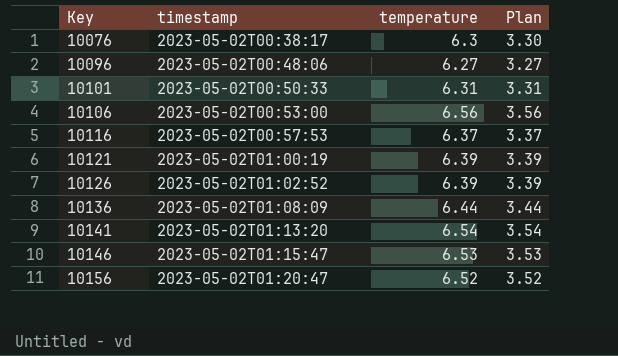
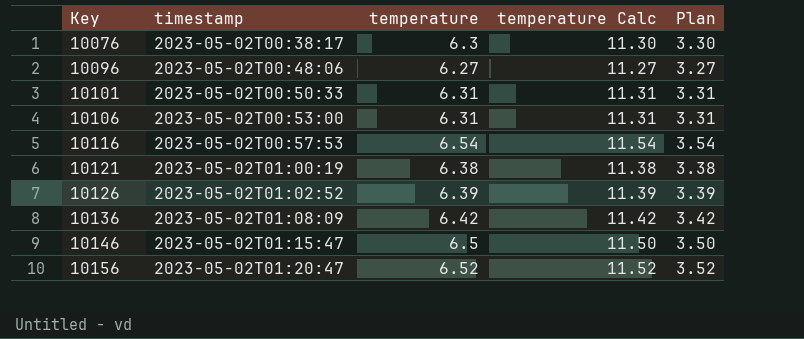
column temperature Calc | formula: none -> [temperature] + 5
row 10141: 2023-05-02T01:13:20 | 6.54 | 3.54 -> none
10106 | temperature: 6.56 -> 6.31
10106 | Plan: 3.56 -> 3.31
10116 | temperature: 6.37 -> 6.54
10116 | Plan: 3.37 -> 3.54
10121 | temperature: 6.39 -> 6.38
10121 | Plan: 3.39 -> 3.38
10136 | temperature: 6.44 -> 6.42
10136 | Plan: 3.44 -> 3.42
10146 | temperature: 6.53 -> 6.5
10146 | Plan: 3.53 -> 3.50

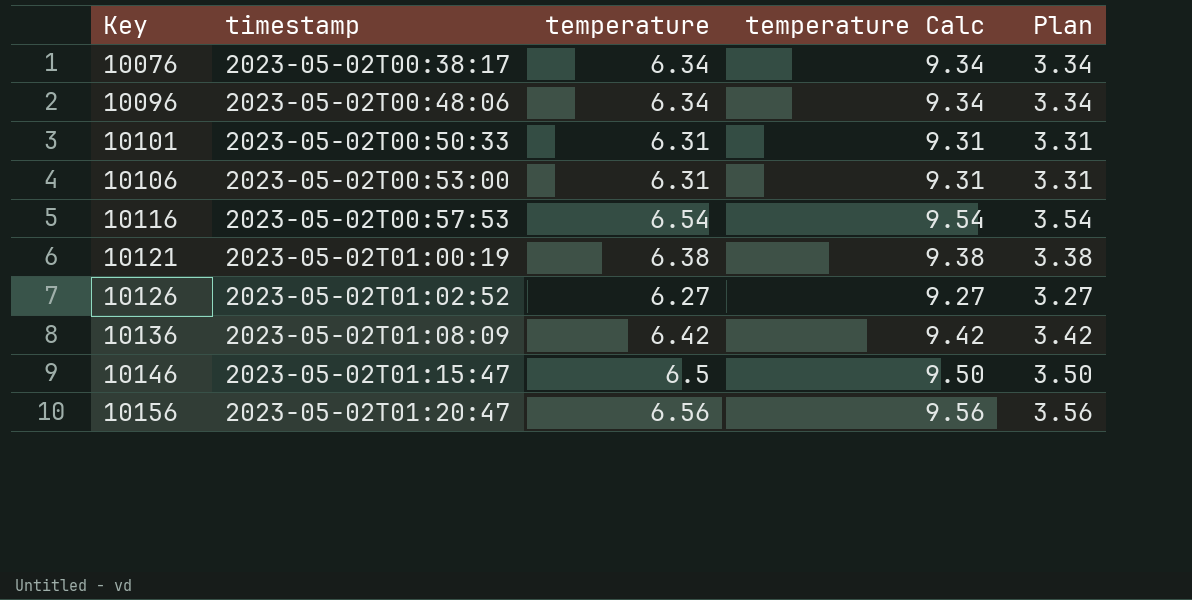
column temperature Calc | formula: [temperature] + 5 -> [temperature] + 3
10076 | temperature: 6.3 -> 6.34
10076 | Plan: 3.30 -> 3.34
10096 | temperature: 6.27 -> 6.34
10096 | Plan: 3.27 -> 3.34
10126 | temperature: 6.39 -> 6.27
10126 | Plan: 3.39 -> 3.27
10156 | temperature: 6.52 -> 6.56
10156 | Plan: 3.52 -> 3.56

